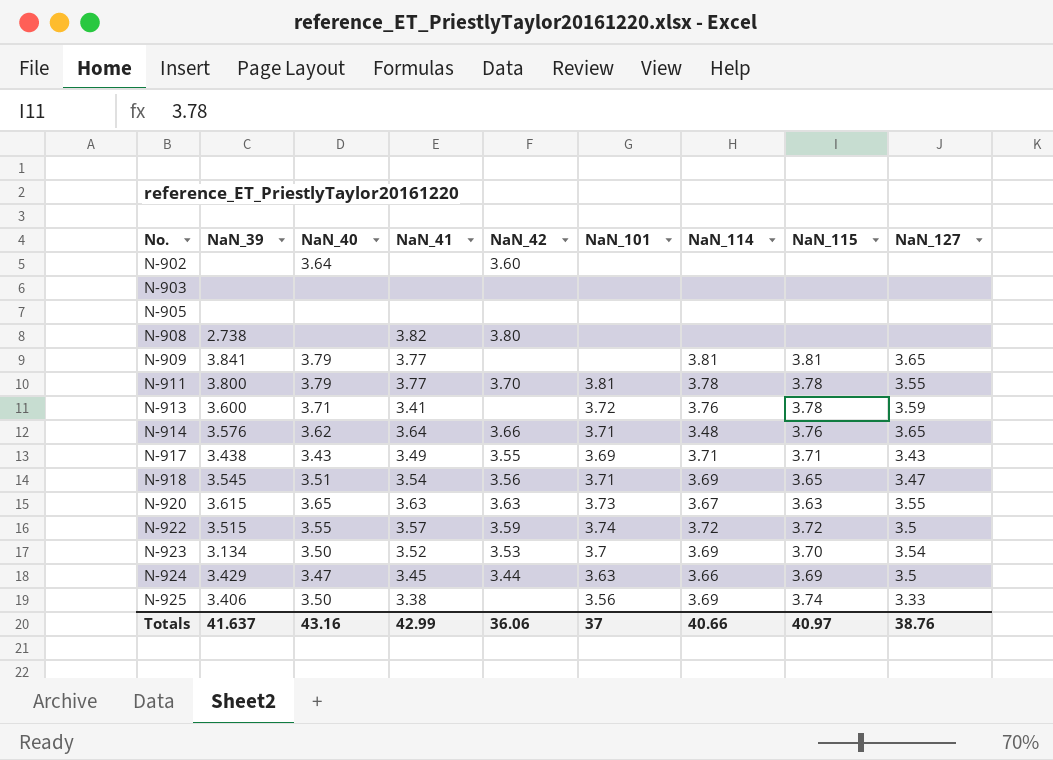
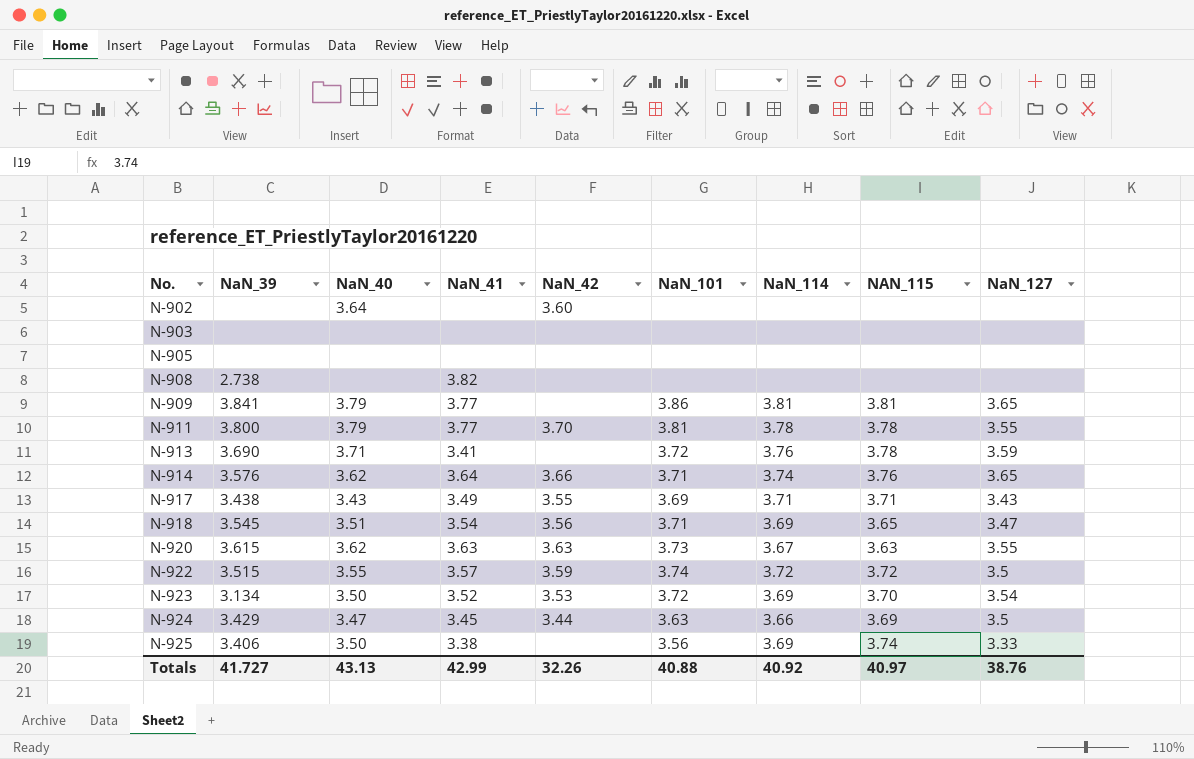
column name: NaN_115 -> NAN_115
N-908 | NaN_42: 3.80 -> none
N-909 | NaN_101: none -> 3.86
N-913 | NaN_39: 3.600 -> 3.690
N-914 | NaN_114: 3.48 -> 3.74
N-920 | NaN_40: 3.65 -> 3.62
N-923 | NaN_101: 3.7 -> 3.72
Totals | NaN_39: 41.637 -> 41.727
Totals | NaN_40: 43.16 -> 43.13
Totals | NaN_42: 36.06 -> 32.26
Totals | NaN_101: 37 -> 40.88
Totals | NaN_114: 40.66 -> 40.92

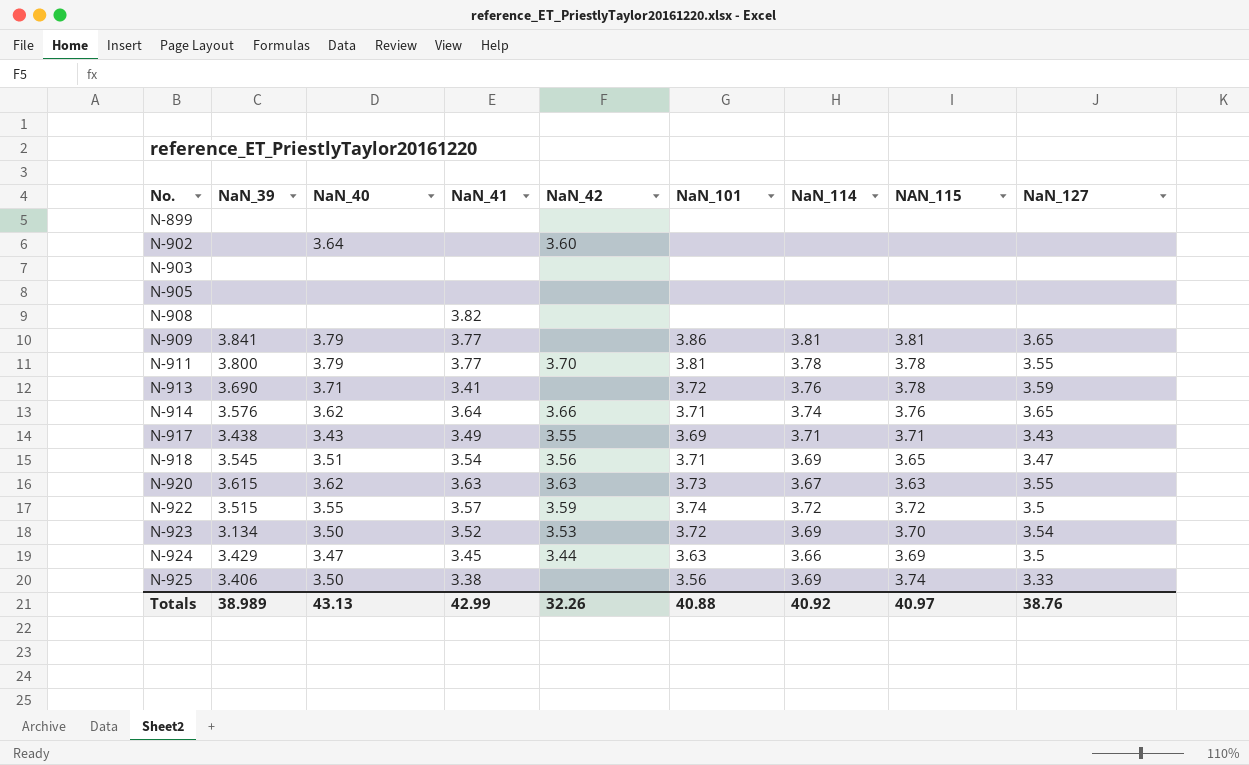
row N-899: none -> none | none | none | none | none | none | none | none
N-908 | NaN_39: 2.738 -> none
Totals | NaN_39: 41.727 -> 38.989

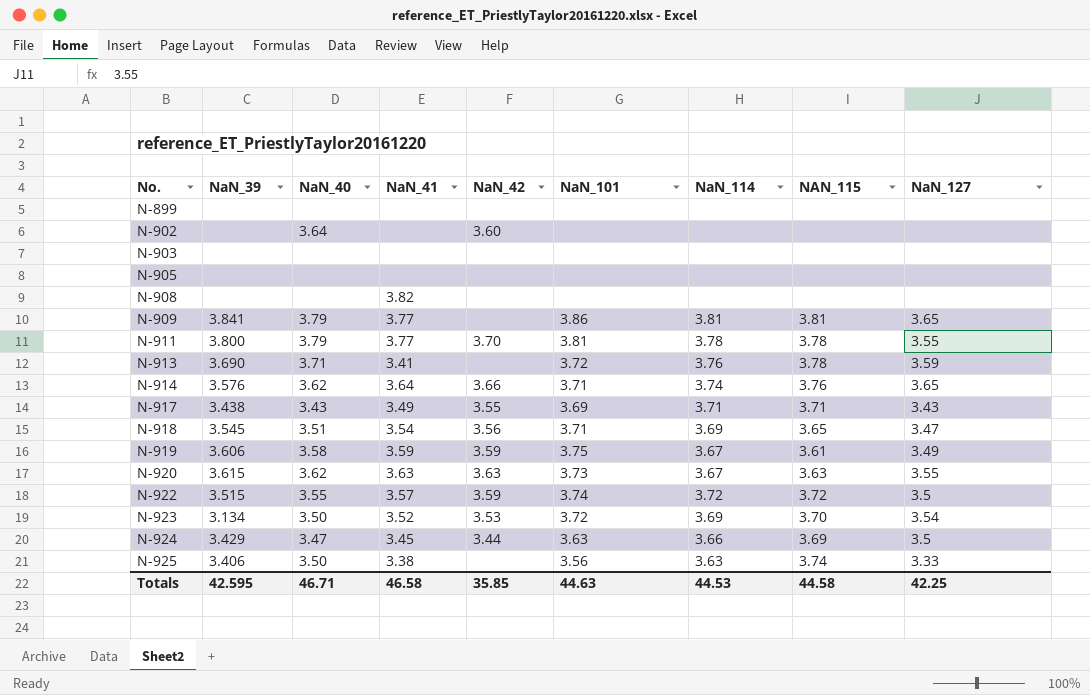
row N-919: none -> 3.606 | 3.58 | 3.59 | 3.59 | 3.75 | 3.67 | 3.61 | 3.49
N-925 | NaN_114: 3.69 -> 3.63
Totals | NaN_39: 38.989 -> 42.595
Totals | NaN_40: 43.13 -> 46.71
Totals | NaN_41: 42.99 -> 46.58
Totals | NaN_42: 32.26 -> 35.85
Totals | NaN_101: 40.88 -> 44.63
Totals | NaN_114: 40.92 -> 44.53
Totals | NAN_115: 40.97 -> 44.58
Totals | NaN_127: 38.76 -> 42.25

